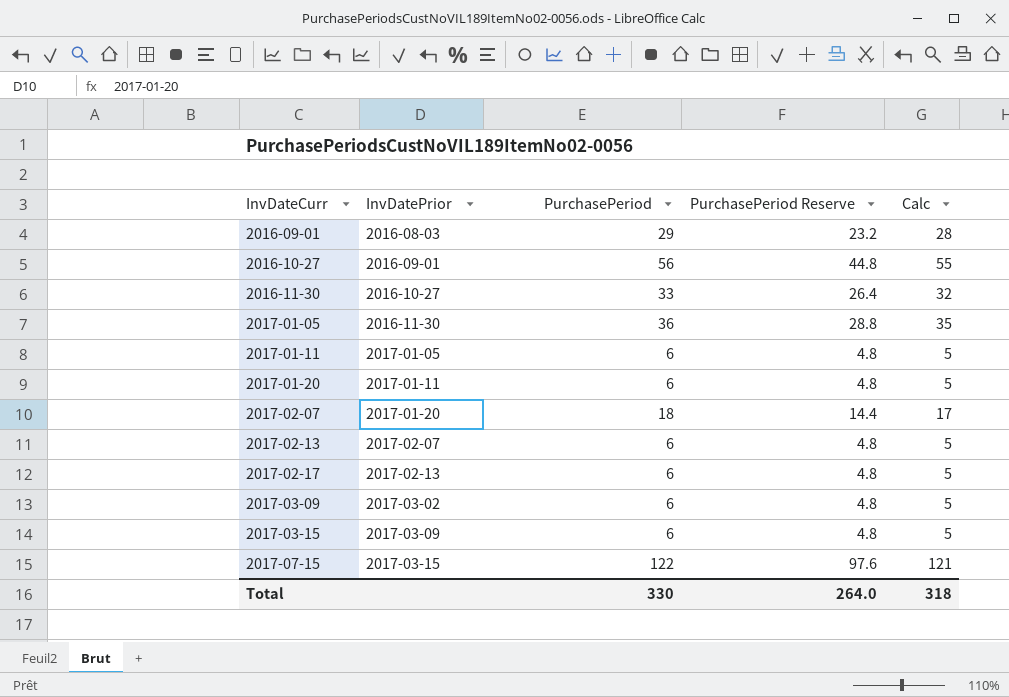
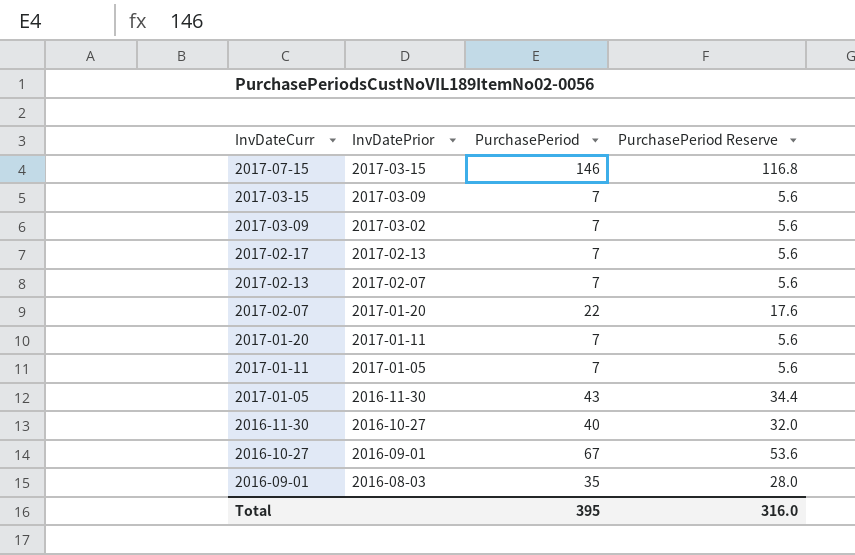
row order: InvDateCurr ascending -> InvDateCurr descending
column Calc | formula: [PurchasePeriod] - 1 -> none
2017-07-15 | PurchasePeriod: 122 -> 146
2017-07-15 | PurchasePeriod Reserve: 97.6 -> 116.8
2017-03-15 | PurchasePeriod: 6 -> 7
2017-03-15 | PurchasePeriod Reserve: 4.8 -> 5.6
2017-03-09 | PurchasePeriod: 6 -> 7
2017-03-09 | PurchasePeriod Reserve: 4.8 -> 5.6
2017-02-17 | PurchasePeriod: 6 -> 7
2017-02-17 | PurchasePeriod Reserve: 4.8 -> 5.6
2017-02-13 | PurchasePeriod: 6 -> 7
2017-02-13 | PurchasePeriod Reserve: 4.8 -> 5.6
2017-02-07 | PurchasePeriod: 18 -> 22
2017-02-07 | PurchasePeriod Reserve: 14.4 -> 17.6
2017-01-20 | PurchasePeriod: 6 -> 7
2017-01-20 | PurchasePeriod Reserve: 4.8 -> 5.6
2017-01-11 | PurchasePeriod: 6 -> 7
2017-01-11 | PurchasePeriod Reserve: 4.8 -> 5.6
2017-01-05 | PurchasePeriod: 36 -> 43
2017-01-05 | PurchasePeriod Reserve: 28.8 -> 34.4
2016-11-30 | PurchasePeriod: 33 -> 40
2016-11-30 | PurchasePeriod Reserve: 26.4 -> 32.0
2016-10-27 | PurchasePeriod: 56 -> 67
2016-10-27 | PurchasePeriod Reserve: 44.8 -> 53.6
2016-09-01 | PurchasePeriod: 29 -> 35
2016-09-01 | PurchasePeriod Reserve: 23.2 -> 28.0
Total | PurchasePeriod: 330 -> 395
Total | PurchasePeriod Reserve: 264.0 -> 316.0

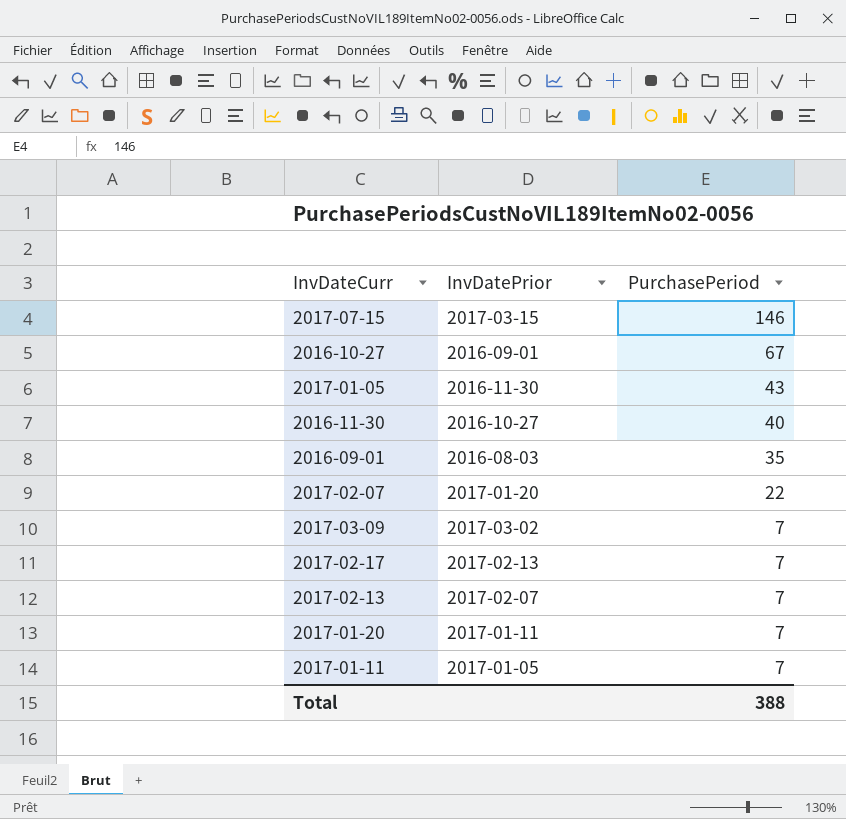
row order: InvDateCurr descending -> PurchasePeriod descending
column PurchasePeriod Reserve | formula: [PurchasePeriod] * 0.8 -> none
row 2017-03-15: 2017-03-09 | 7 | 5.6 -> none
Total | PurchasePeriod: 395 -> 388

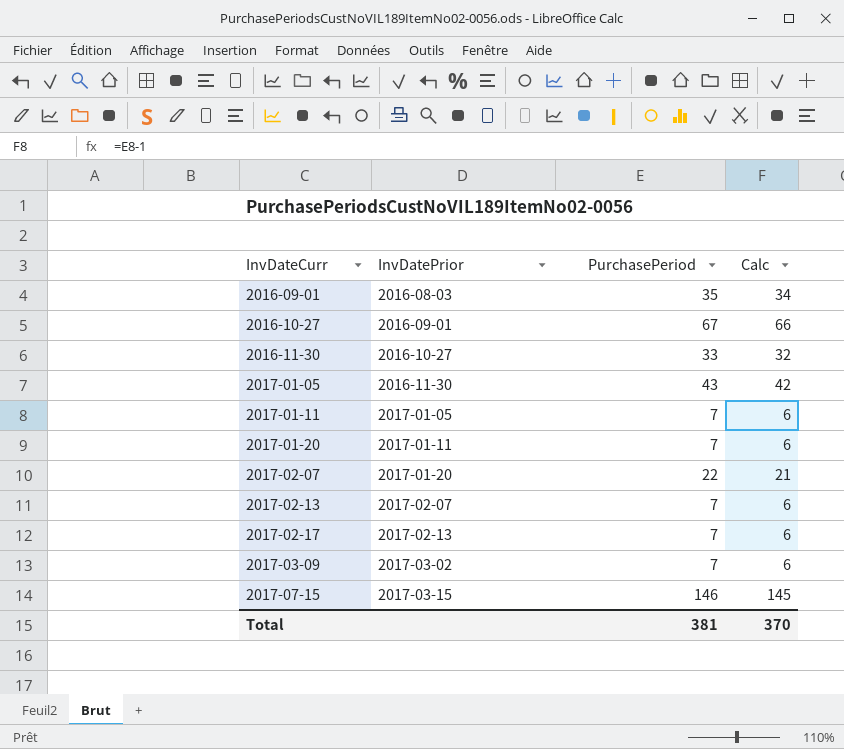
row order: PurchasePeriod descending -> InvDateCurr ascending
column Calc | formula: none -> [PurchasePeriod] - 1
2016-11-30 | PurchasePeriod: 40 -> 33
Total | PurchasePeriod: 388 -> 381

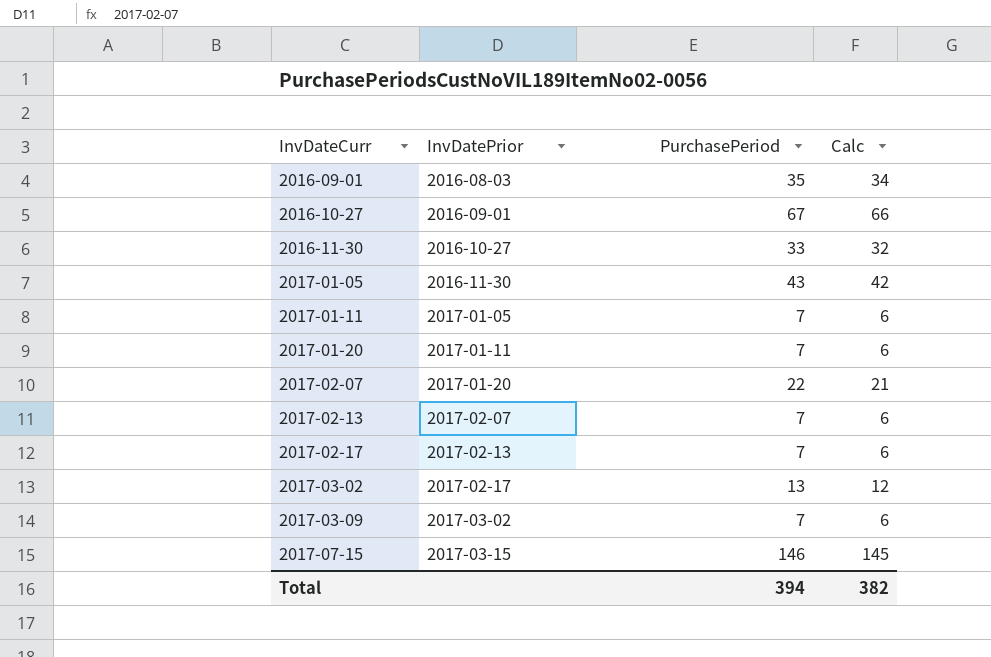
row 2017-03-02: none -> 2017-02-17 | 13 | 12
Total | PurchasePeriod: 381 -> 394
Total | Calc: 370 -> 382

